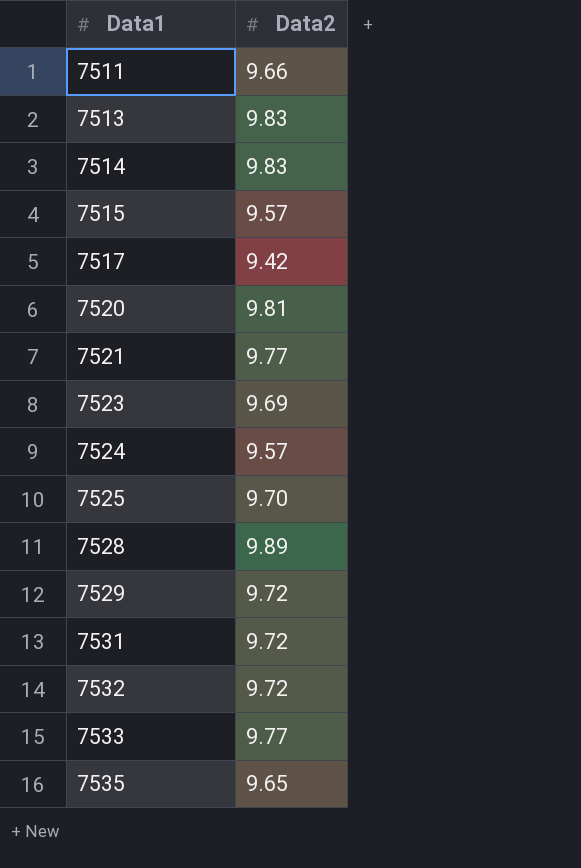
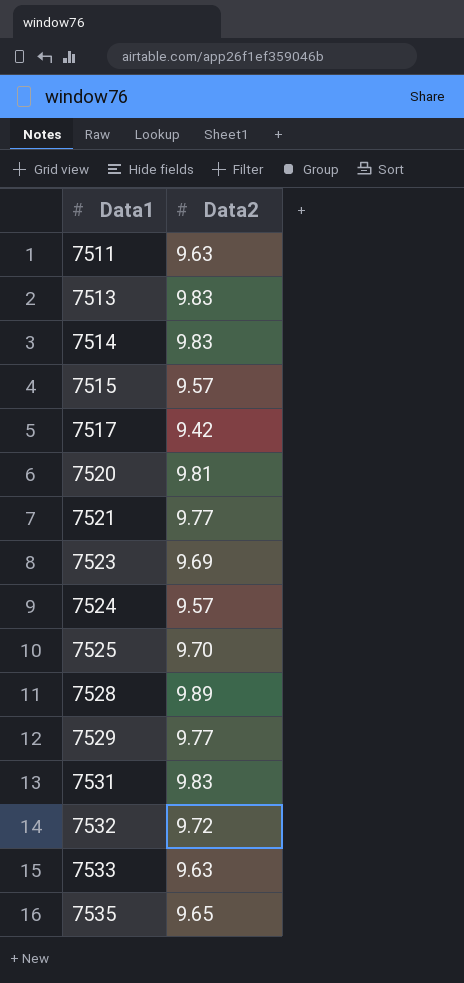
7511 | Data2: 9.66 -> 9.63
7529 | Data2: 9.72 -> 9.77
7531 | Data2: 9.72 -> 9.83
7533 | Data2: 9.77 -> 9.63

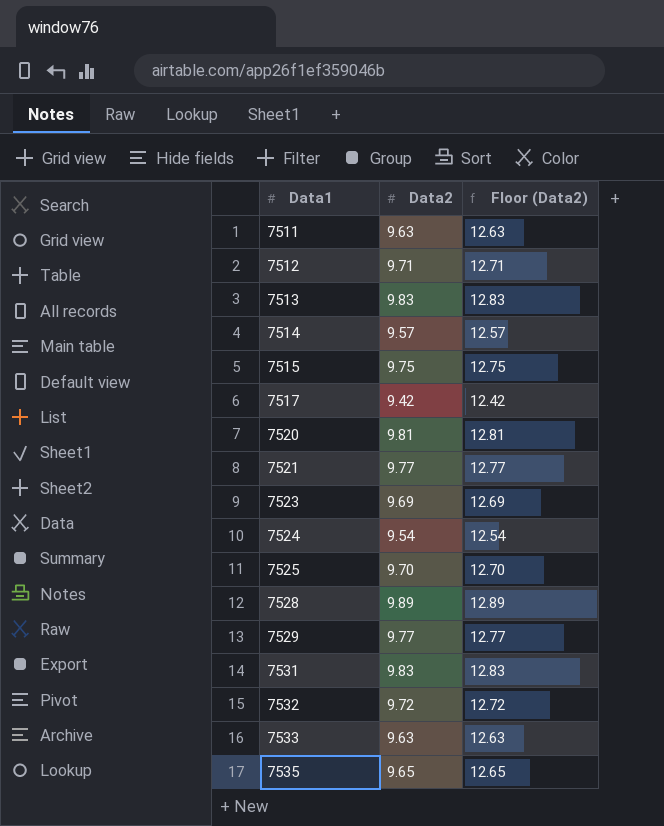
column Floor (Data2) | formula: none -> [Data2] + 3
row 7512: none -> 9.71 | 12.71
7514 | Data2: 9.83 -> 9.57
7515 | Data2: 9.57 -> 9.75
7524 | Data2: 9.57 -> 9.54

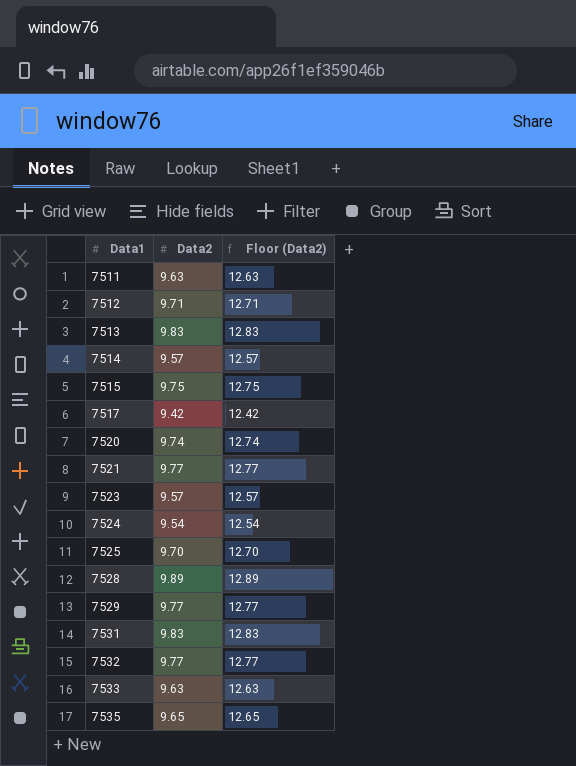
7520 | Data2: 9.81 -> 9.74
7520 | Floor (Data2): 12.81 -> 12.74
7523 | Data2: 9.69 -> 9.57
7523 | Floor (Data2): 12.69 -> 12.57
7532 | Data2: 9.72 -> 9.77
7532 | Floor (Data2): 12.72 -> 12.77

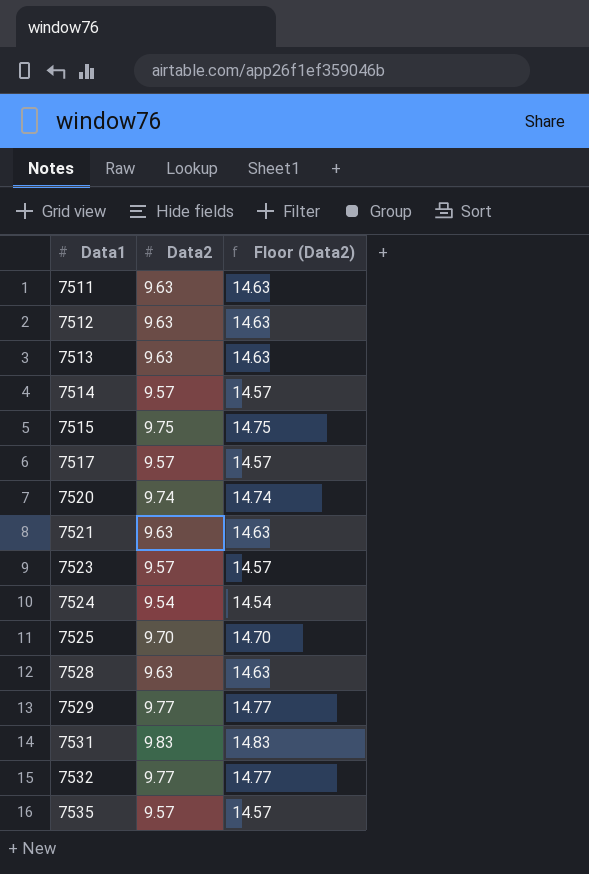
column Floor (Data2) | formula: [Data2] + 3 -> [Data2] + 5
row 7533: 9.63 | 12.63 -> none
7512 | Data2: 9.71 -> 9.63
7513 | Data2: 9.83 -> 9.63
7517 | Data2: 9.42 -> 9.57
7521 | Data2: 9.77 -> 9.63
7528 | Data2: 9.89 -> 9.63
7535 | Data2: 9.65 -> 9.57

